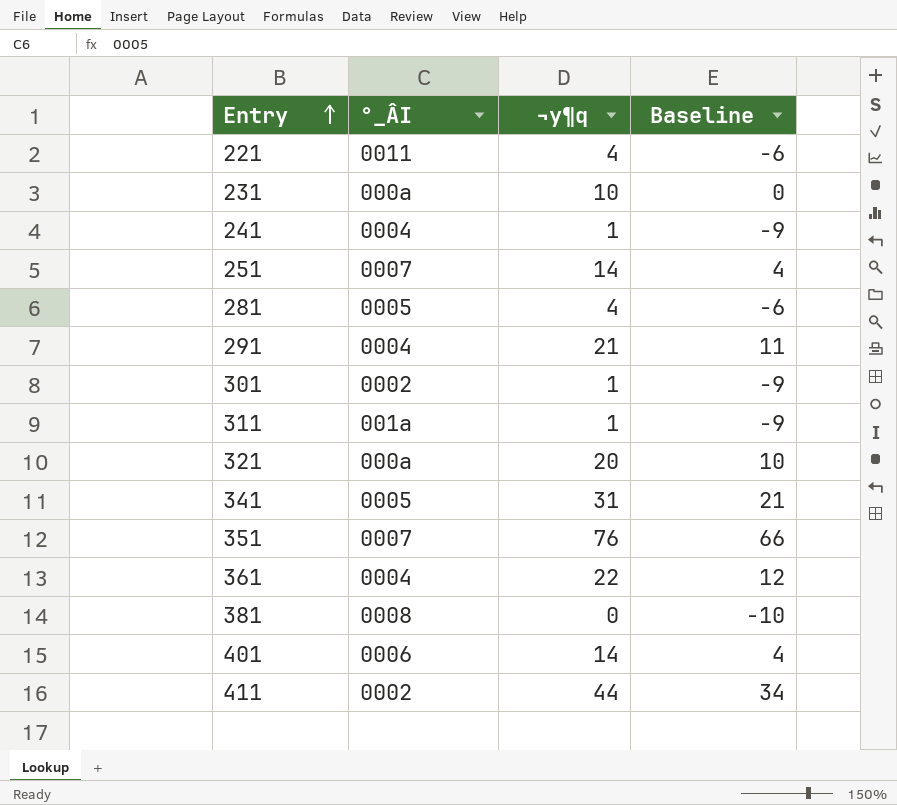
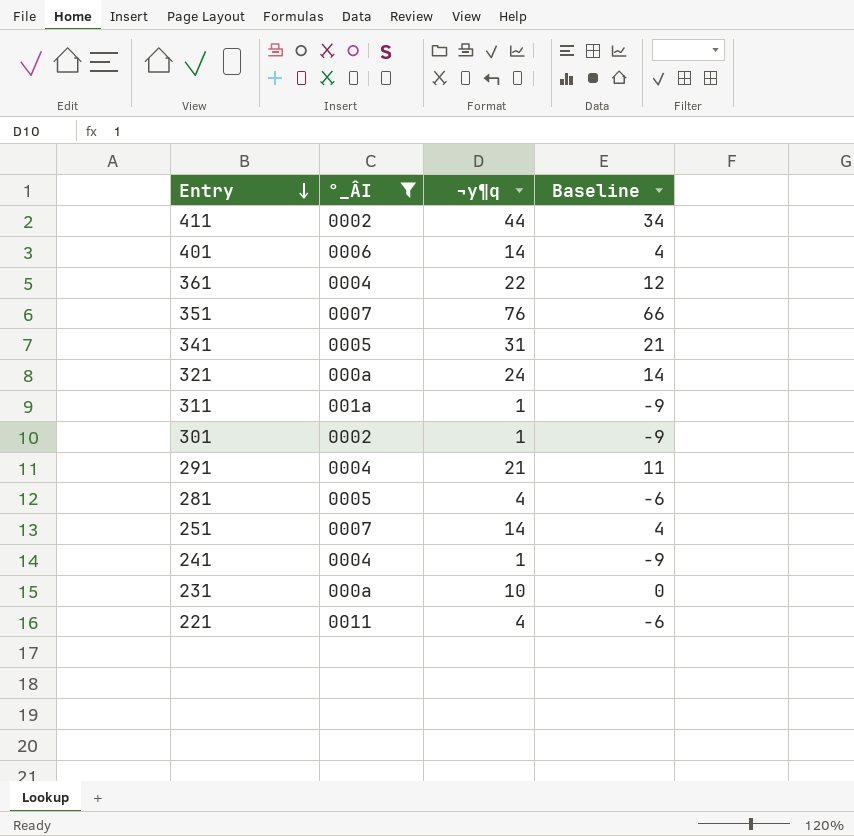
filter: none -> °_ÂI != 0008
row order: Entry ascending -> Entry descending
321 | ¬y¶q: 20 -> 24
321 | Baseline: 10 -> 14

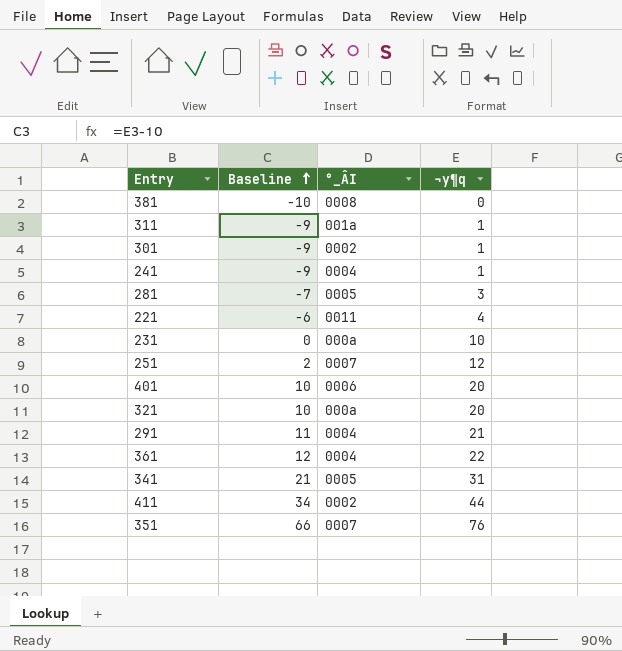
filter: °_ÂI != 0008 -> none
row order: Entry descending -> Baseline ascending
column Baseline | position: 4 -> 2
281 | Baseline: -6 -> -7
281 | ¬y¶q: 4 -> 3
251 | Baseline: 4 -> 2
251 | ¬y¶q: 14 -> 12
401 | Baseline: 4 -> 10
401 | ¬y¶q: 14 -> 20
321 | Baseline: 14 -> 10
321 | ¬y¶q: 24 -> 20

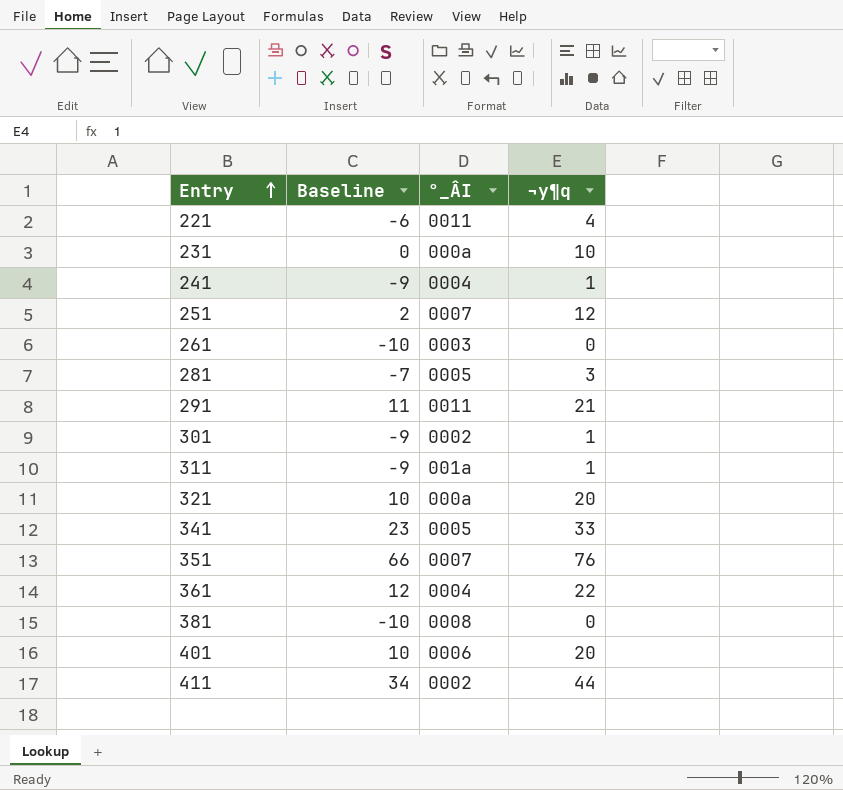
row order: Baseline ascending -> Entry ascending
row 261: none -> -10 | 0003 | 0
291 | °_ÂI: 0004 -> 0011
341 | Baseline: 21 -> 23
341 | ¬y¶q: 31 -> 33

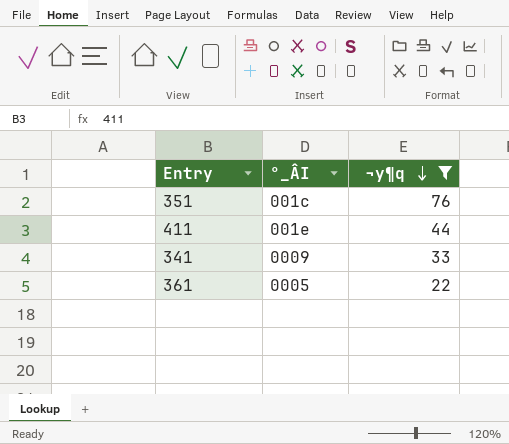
filter: none -> ¬y¶q >= 22
row order: Entry ascending -> ¬y¶q descending
column Baseline | formula: [¬y¶q] - 10 -> none
351 | °_ÂI: 0007 -> 001c
411 | °_ÂI: 0002 -> 001e
341 | °_ÂI: 0005 -> 0009
361 | °_ÂI: 0004 -> 0005

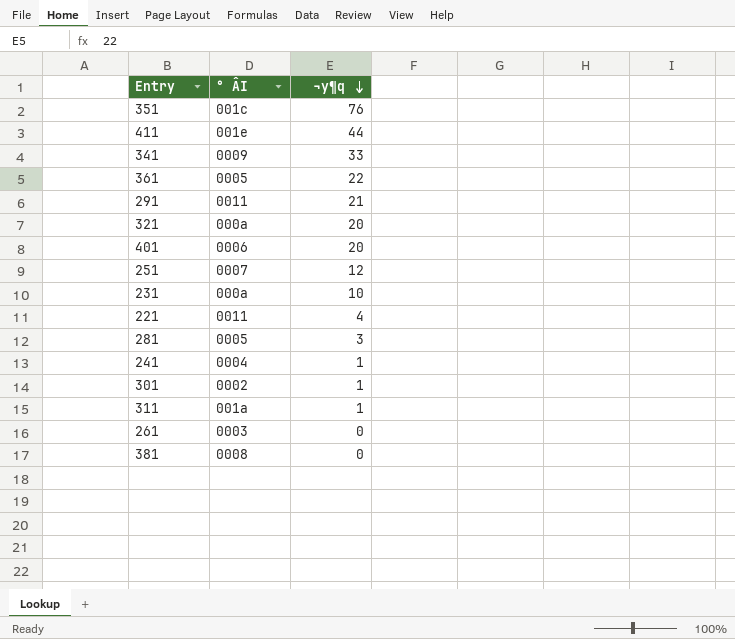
filter: ¬y¶q >= 22 -> none
column name: °_ÂI -> ° ÂI

